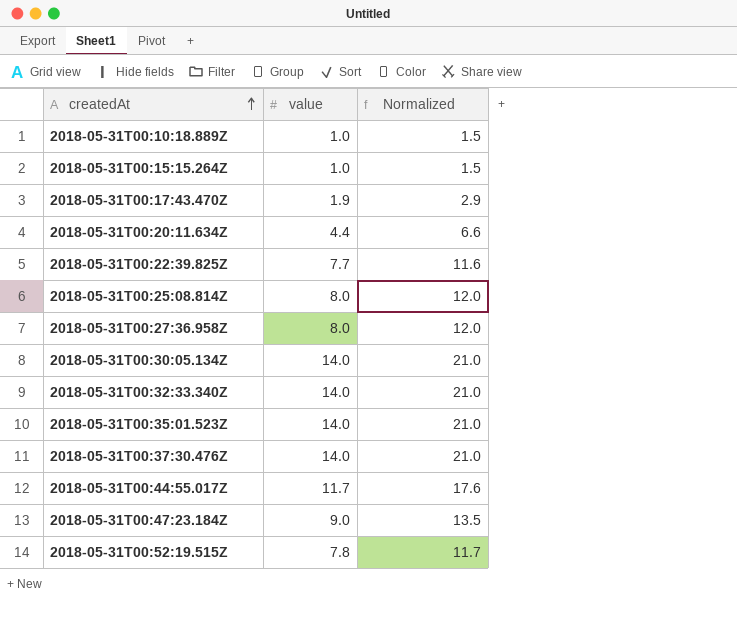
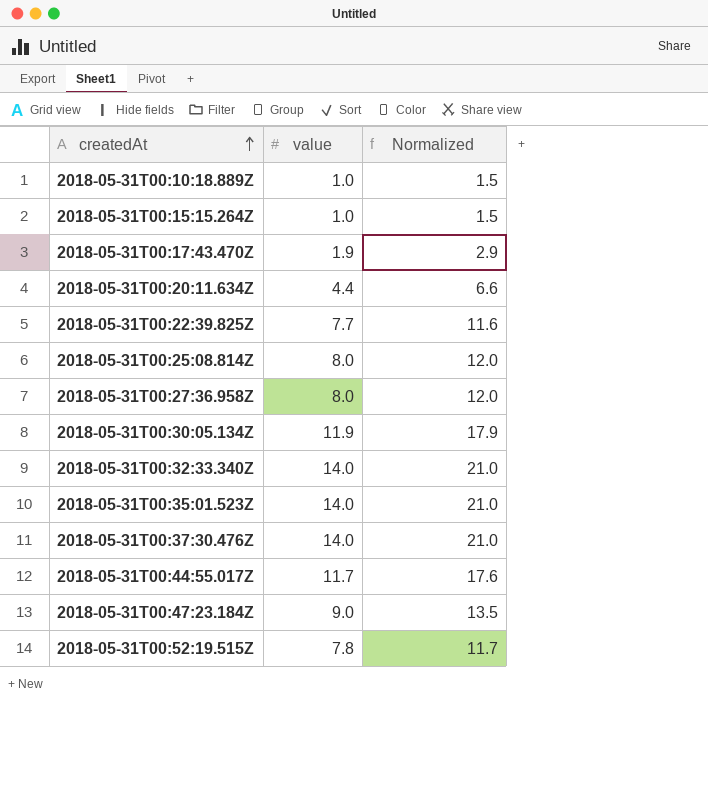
2018-05-31T00:30:05.134Z | value: 14.0 -> 11.9
2018-05-31T00:30:05.134Z | Normalized: 21.0 -> 17.9

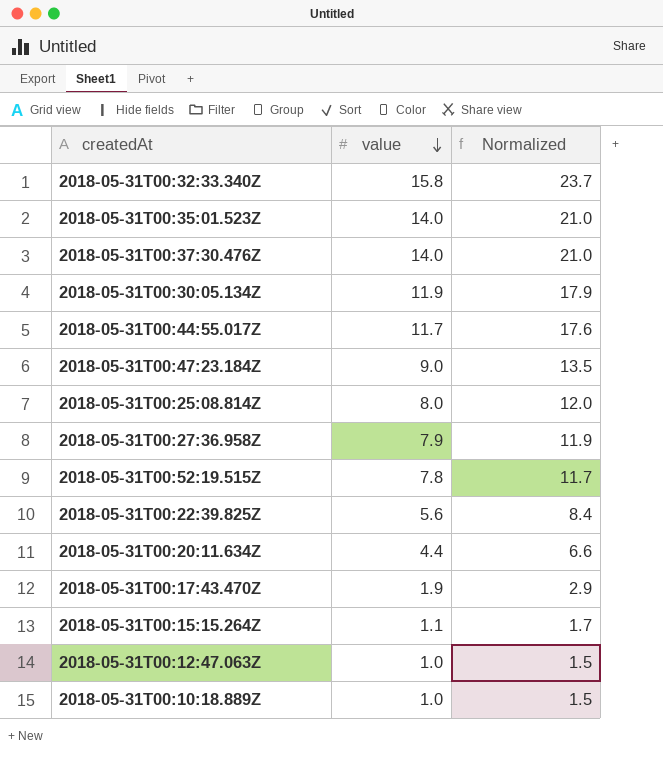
row order: createdAt ascending -> value descending
2018-05-31T00:32:33.340Z | value: 14.0 -> 15.8
2018-05-31T00:32:33.340Z | Normalized: 21.0 -> 23.7
2018-05-31T00:27:36.958Z | value: 8.0 -> 7.9
2018-05-31T00:27:36.958Z | Normalized: 12.0 -> 11.9
2018-05-31T00:22:39.825Z | value: 7.7 -> 5.6
2018-05-31T00:22:39.825Z | Normalized: 11.6 -> 8.4
2018-05-31T00:15:15.264Z | value: 1.0 -> 1.1
2018-05-31T00:15:15.264Z | Normalized: 1.5 -> 1.7
row 2018-05-31T00:12:47.063Z: none -> 1.0 | 1.5

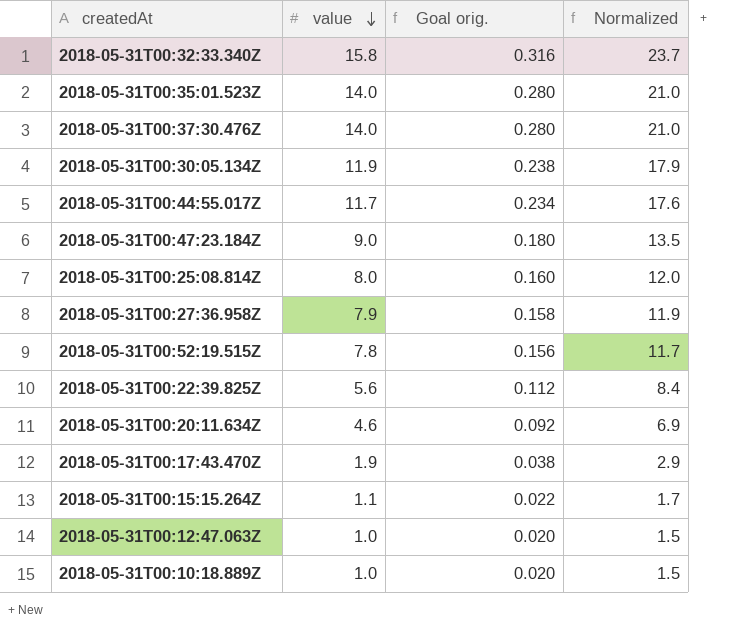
column Goal orig. | formula: none -> [value] * 0.02
2018-05-31T00:20:11.634Z | value: 4.4 -> 4.6
2018-05-31T00:20:11.634Z | Normalized: 6.6 -> 6.9

